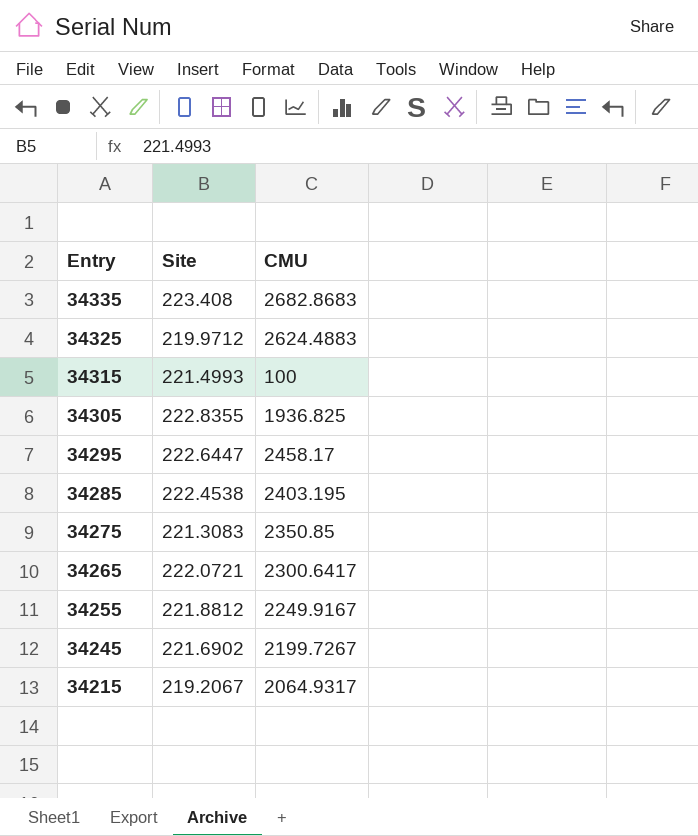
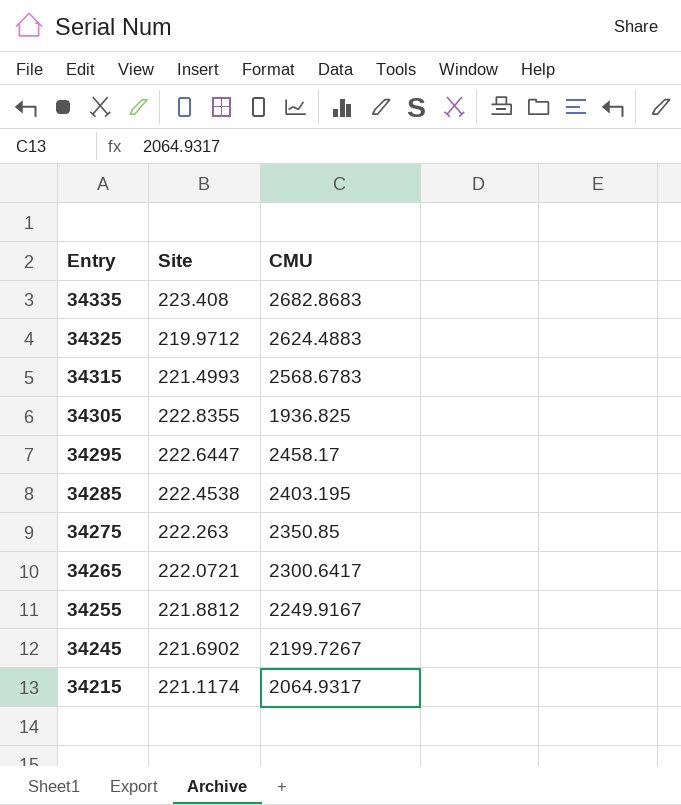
34315 | CMU: 100 -> 2568.6783
34275 | Site: 221.3083 -> 222.263
34215 | Site: 219.2067 -> 221.1174

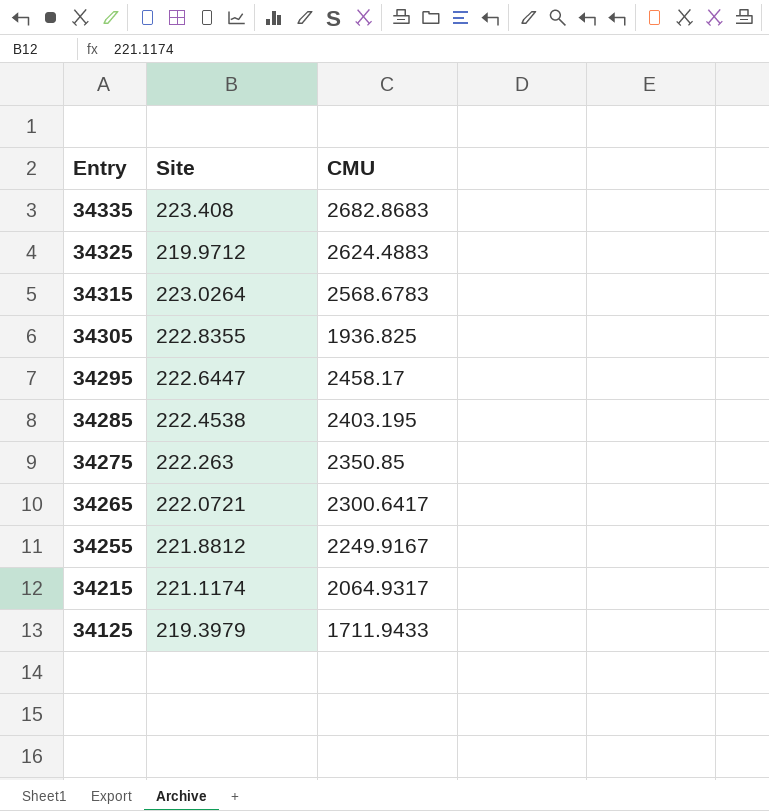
row 34245: 221.6902 | 2199.7267 -> none
34315 | Site: 221.4993 -> 223.0264
row 34125: none -> 219.3979 | 1711.9433

